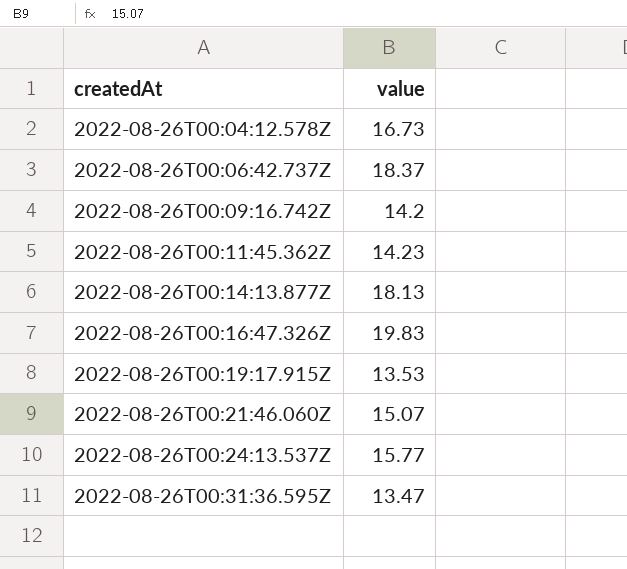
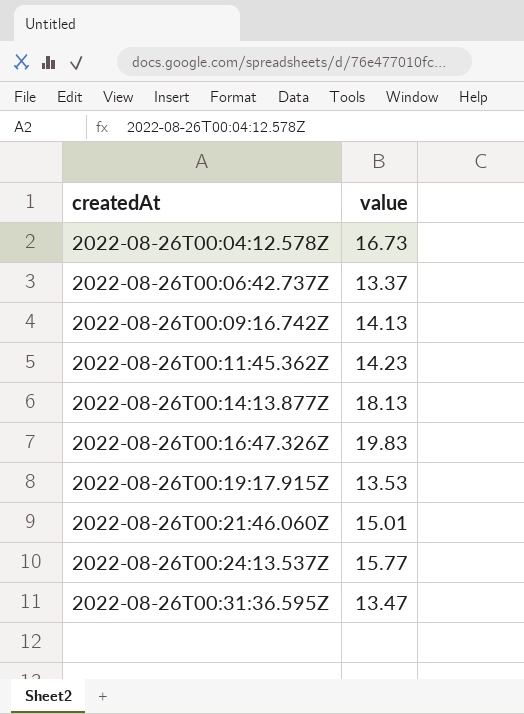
2022-08-26T00:06:42.737Z | value: 18.37 -> 13.37
2022-08-26T00:09:16.742Z | value: 14.2 -> 14.13
2022-08-26T00:21:46.060Z | value: 15.07 -> 15.01

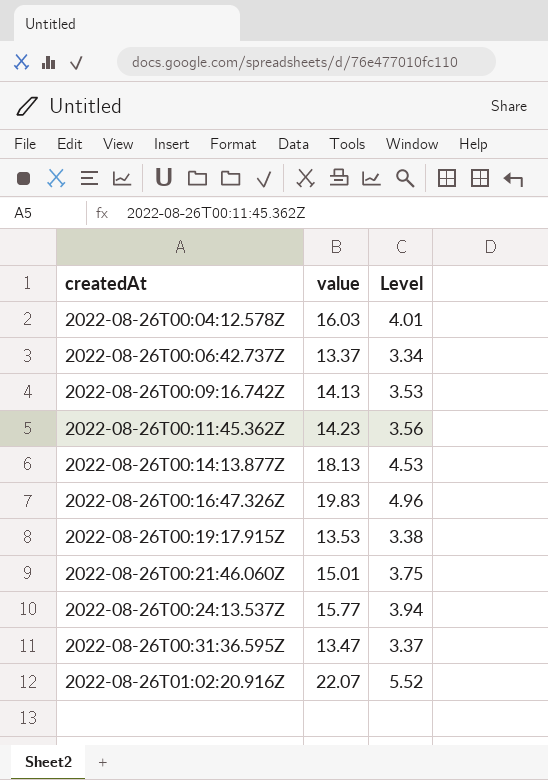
column Level | formula: none -> [value] * 0.25
2022-08-26T00:04:12.578Z | value: 16.73 -> 16.03
row 2022-08-26T01:02:20.916Z: none -> 22.07 | 5.52

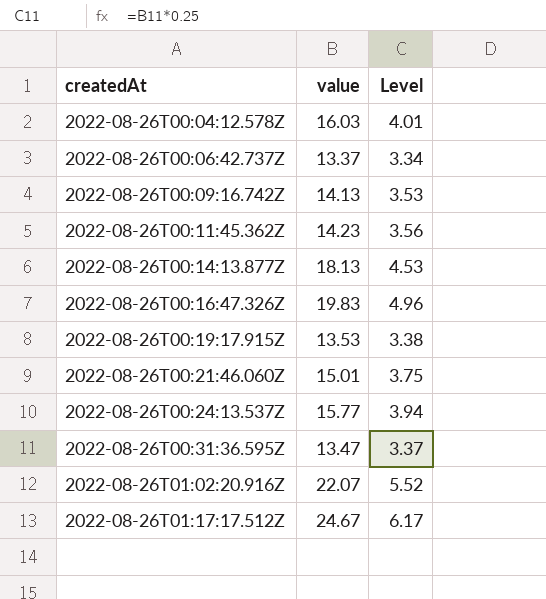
row 2022-08-26T01:17:17.512Z: none -> 24.67 | 6.17

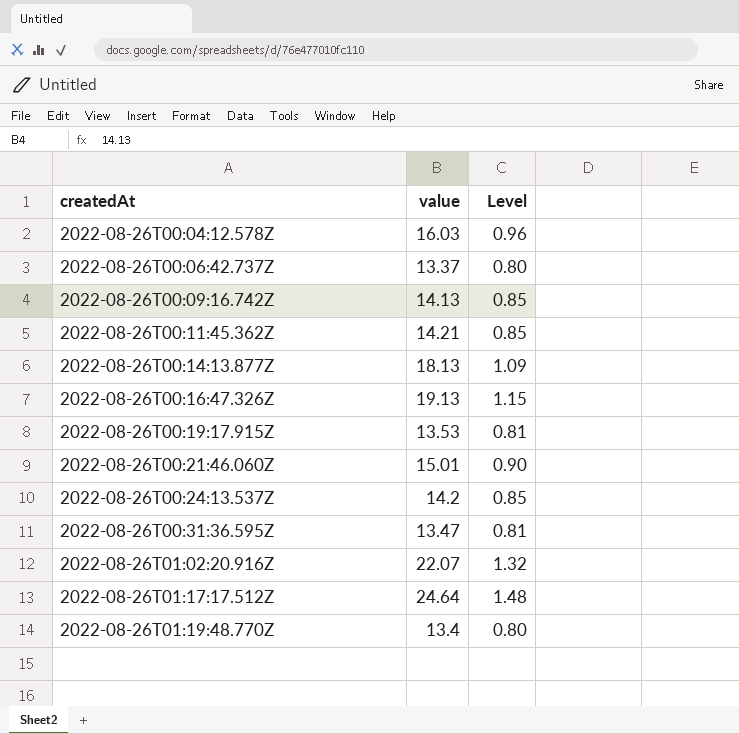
column Level | formula: [value] * 0.25 -> [value] * 0.06
2022-08-26T00:11:45.362Z | value: 14.23 -> 14.21
2022-08-26T00:16:47.326Z | value: 19.83 -> 19.13
2022-08-26T00:24:13.537Z | value: 15.77 -> 14.2
2022-08-26T01:17:17.512Z | value: 24.67 -> 24.64
row 2022-08-26T01:19:48.770Z: none -> 13.4 | 0.80

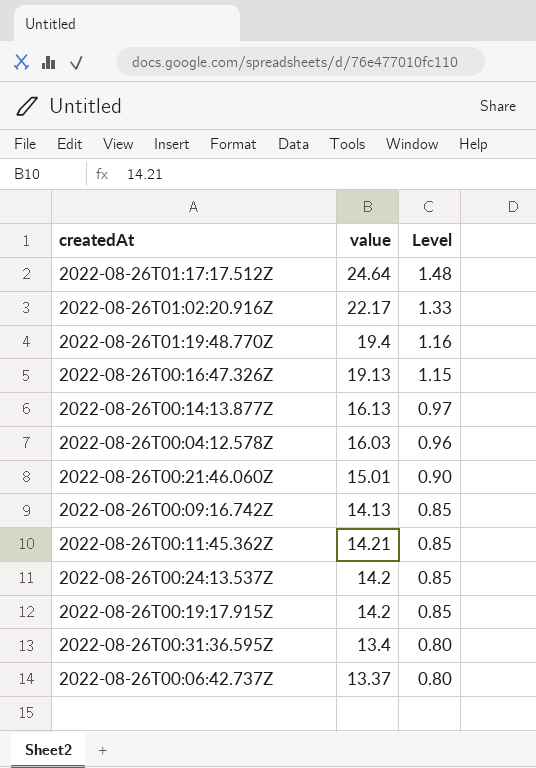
row order: createdAt ascending -> Level descending
2022-08-26T01:02:20.916Z | value: 22.07 -> 22.17
2022-08-26T01:02:20.916Z | Level: 1.32 -> 1.33
2022-08-26T01:19:48.770Z | value: 13.4 -> 19.4
2022-08-26T01:19:48.770Z | Level: 0.80 -> 1.16
2022-08-26T00:14:13.877Z | value: 18.13 -> 16.13
2022-08-26T00:14:13.877Z | Level: 1.09 -> 0.97
2022-08-26T00:19:17.915Z | value: 13.53 -> 14.2
2022-08-26T00:19:17.915Z | Level: 0.81 -> 0.85
2022-08-26T00:31:36.595Z | value: 13.47 -> 13.4
2022-08-26T00:31:36.595Z | Level: 0.81 -> 0.80

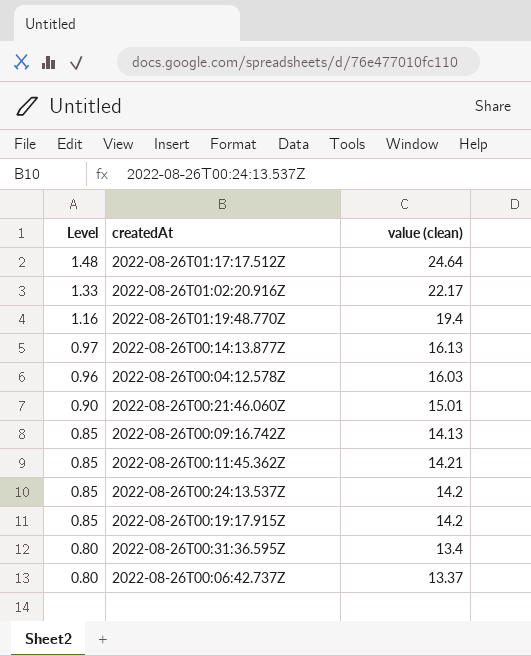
column Level | position: 3 -> 1
column name: value -> value (clean)
row 2022-08-26T00:16:47.326Z: 19.13 | 1.15 -> none

